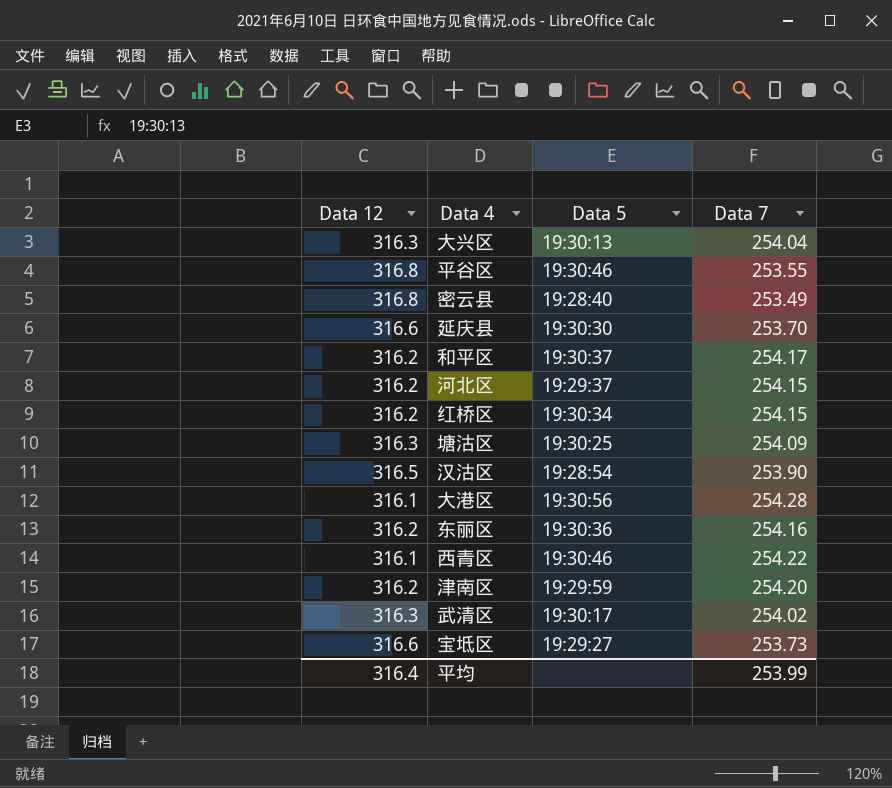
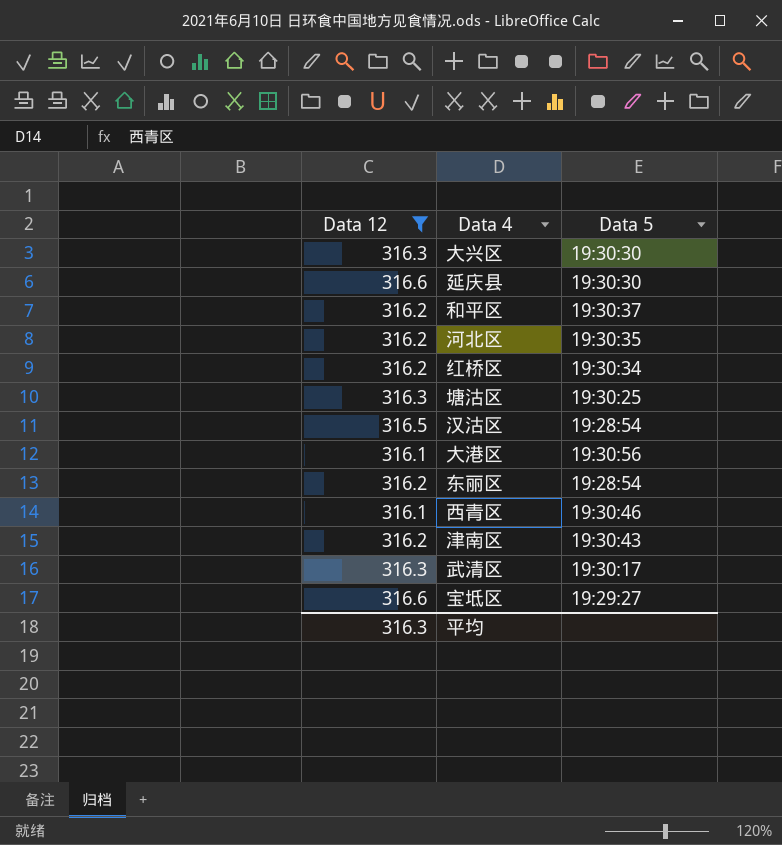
filter: none -> Data 12 != 316.8
column Data 7 | position: 4 -> none
大兴区 | Data 5: 19:30:13 -> 19:30:30
河北区 | Data 5: 19:29:37 -> 19:30:35
东丽区 | Data 5: 19:30:36 -> 19:28:54
津南区 | Data 5: 19:29:59 -> 19:30:43
平均 | Data 12: 316.4 -> 316.3

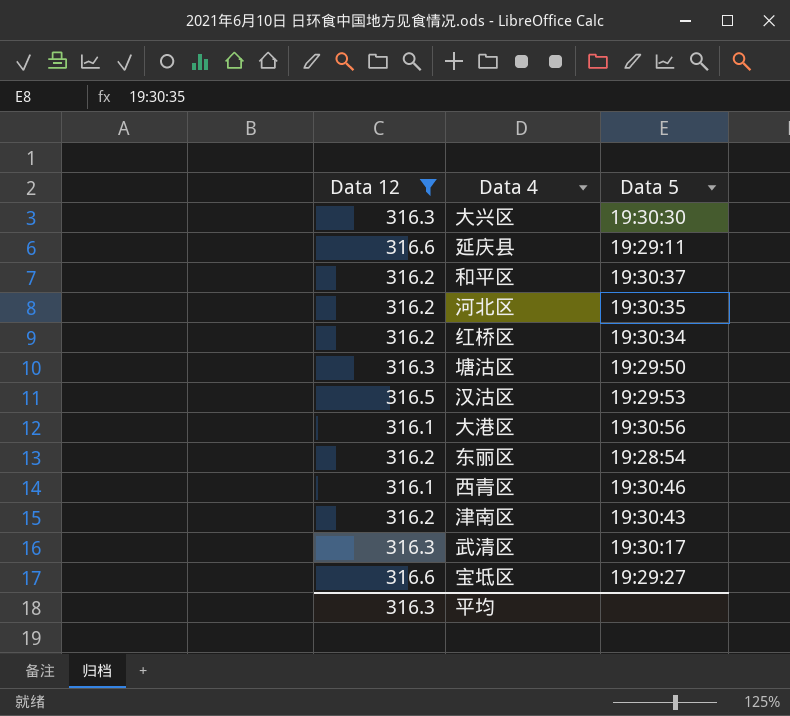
延庆县 | Data 5: 19:30:30 -> 19:29:11
塘沽区 | Data 5: 19:30:25 -> 19:29:50
汉沽区 | Data 5: 19:28:54 -> 19:29:53

